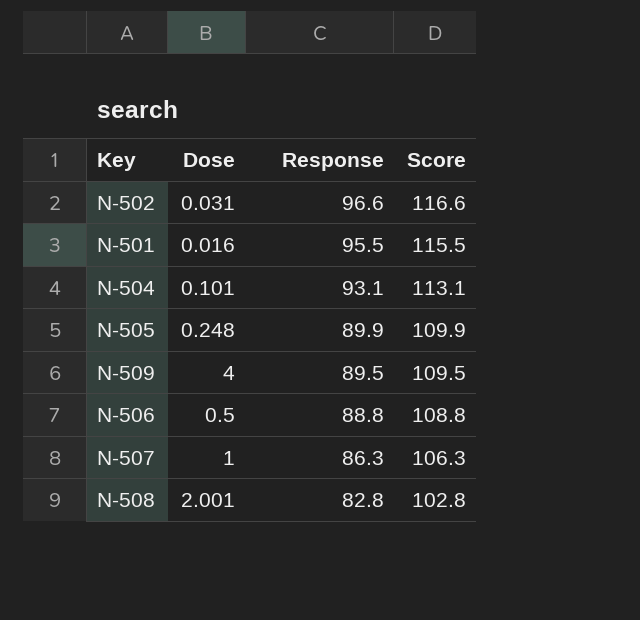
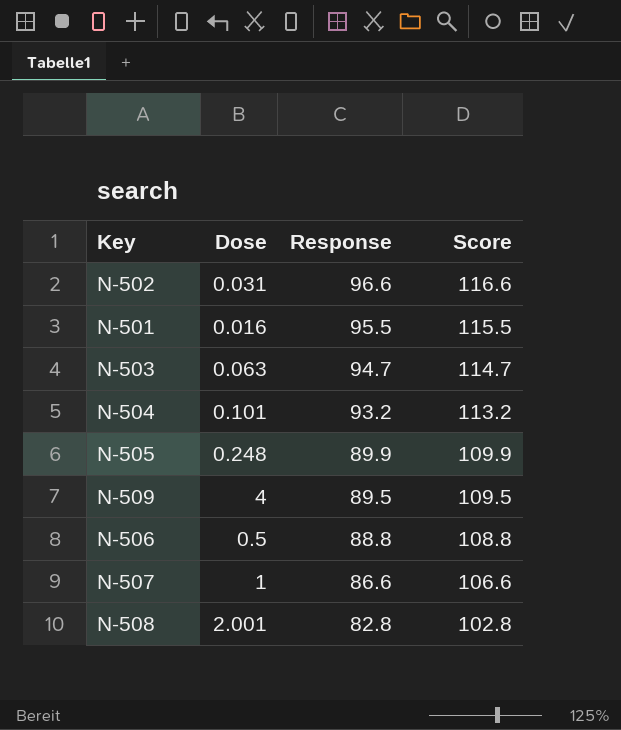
row N-503: none -> 0.063 | 94.7 | 114.7
N-504 | Response: 93.1 -> 93.2
N-504 | Score: 113.1 -> 113.2
N-507 | Response: 86.3 -> 86.6
N-507 | Score: 106.3 -> 106.6

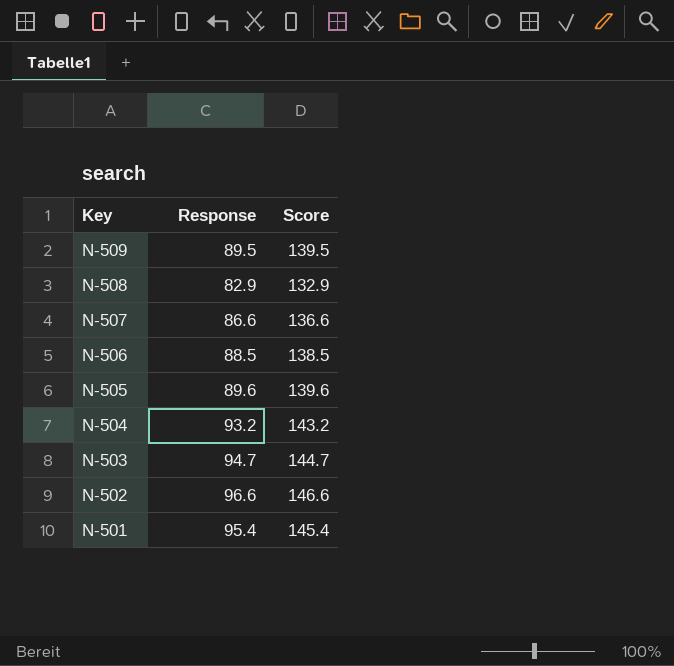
row order: Response descending -> Key descending
column Dose | position: 2 -> none
column Score | formula: [Response] + 20 -> [Response] + 50
N-508 | Response: 82.8 -> 82.9
N-506 | Response: 88.8 -> 88.5
N-505 | Response: 89.9 -> 89.6
N-501 | Response: 95.5 -> 95.4

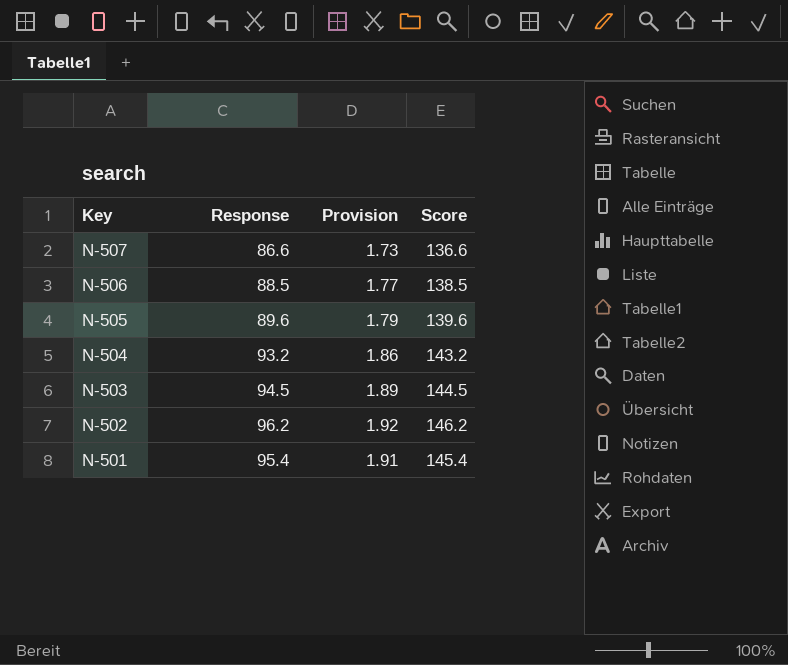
column Provision | formula: none -> [Response] * 0.02
row N-509: 89.5 | 139.5 -> none
row N-508: 82.9 | 132.9 -> none
N-503 | Response: 94.7 -> 94.5
N-503 | Score: 144.7 -> 144.5
N-502 | Response: 96.6 -> 96.2
N-502 | Score: 146.6 -> 146.2

